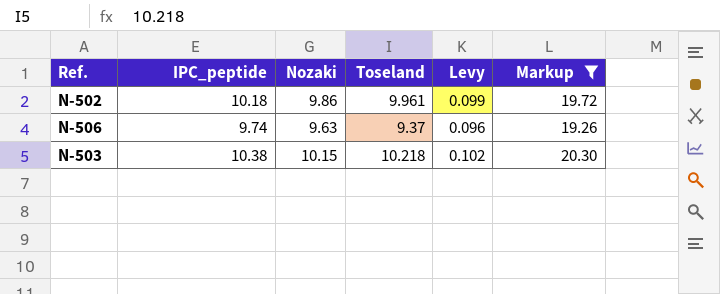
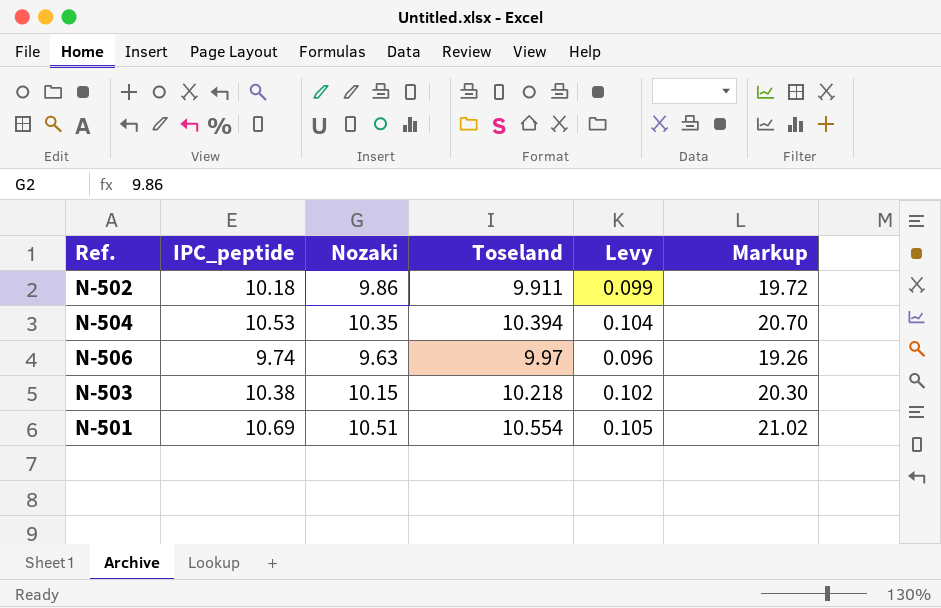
filter: Markup <= 20.30 -> none
N-502 | Toseland: 9.961 -> 9.911
N-506 | Toseland: 9.37 -> 9.97

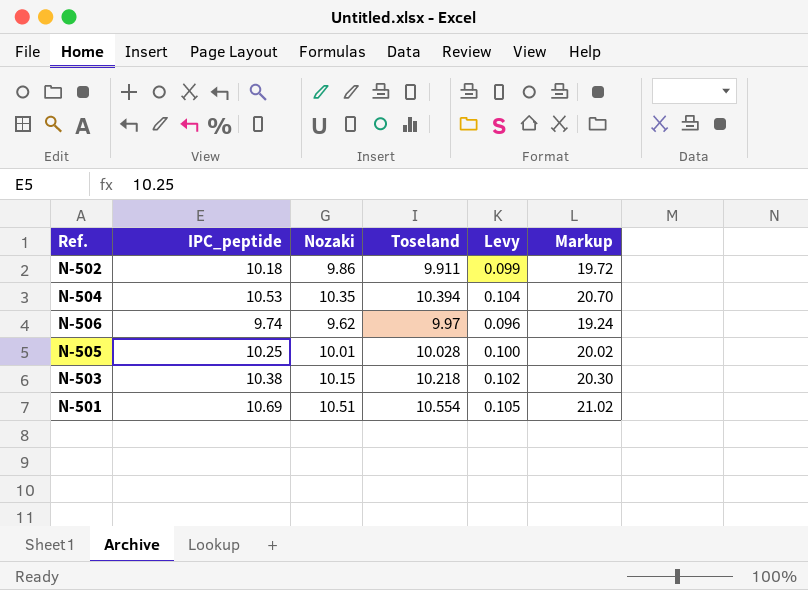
N-506 | Nozaki: 9.63 -> 9.62
N-506 | Markup: 19.26 -> 19.24
row N-505: none -> 10.25 | 10.01 | 10.028 | 0.100 | 20.02

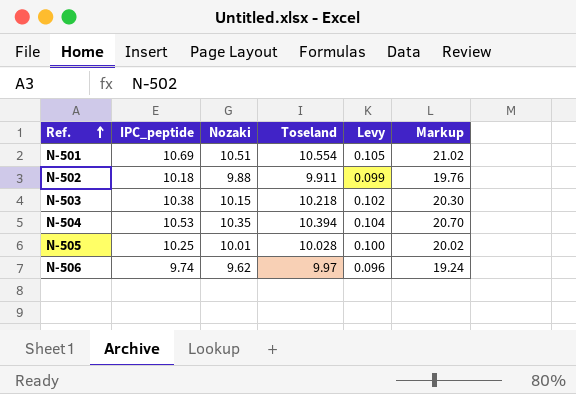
row order: none -> Ref. ascending
N-502 | Nozaki: 9.86 -> 9.88
N-502 | Markup: 19.72 -> 19.76

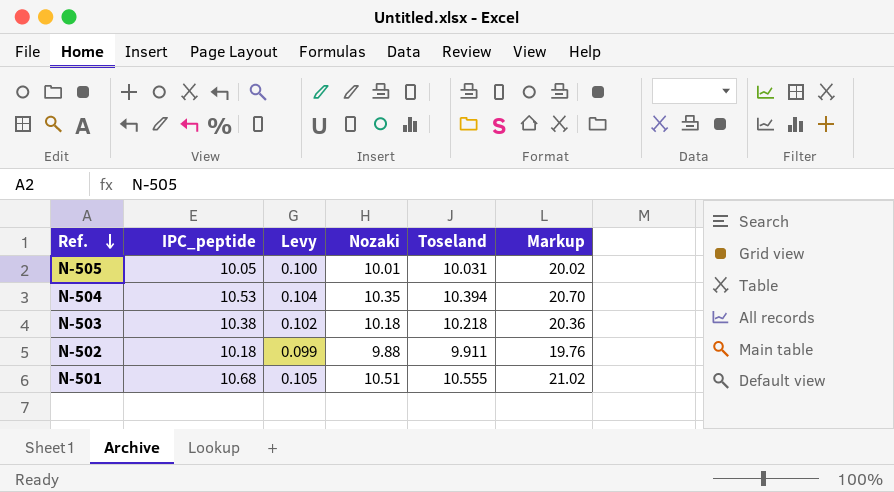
row order: Ref. ascending -> Ref. descending
column Levy | position: 5 -> 3
row N-506: 9.74 | 9.62 | 9.97 | 0.096 | 19.24 -> none
N-505 | IPC_peptide: 10.25 -> 10.05
N-505 | Toseland: 10.028 -> 10.031
N-503 | Nozaki: 10.15 -> 10.18
N-503 | Markup: 20.30 -> 20.36
N-501 | IPC_peptide: 10.69 -> 10.68
N-501 | Toseland: 10.554 -> 10.555

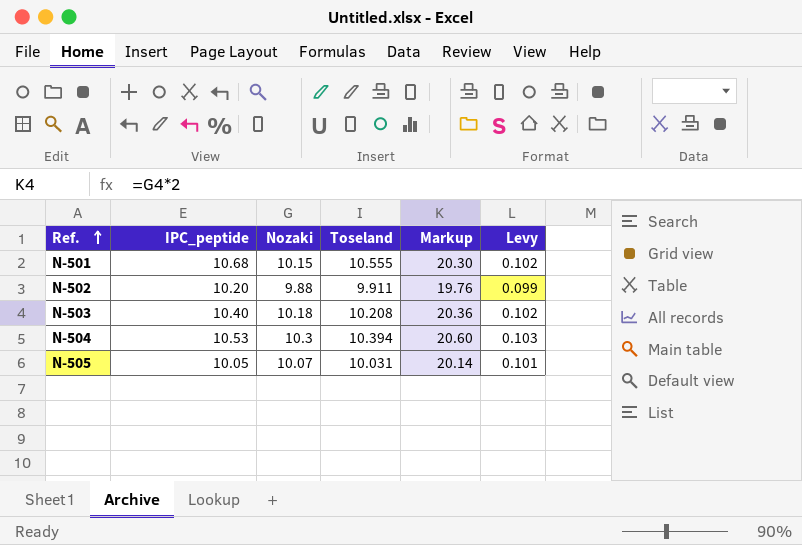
row order: Ref. descending -> Ref. ascending
column Levy | position: 3 -> 6
N-501 | Nozaki: 10.51 -> 10.15
N-501 | Markup: 21.02 -> 20.30
N-501 | Levy: 0.105 -> 0.102
N-502 | IPC_peptide: 10.18 -> 10.20
N-503 | IPC_peptide: 10.38 -> 10.40
N-503 | Toseland: 10.218 -> 10.208
N-504 | Nozaki: 10.35 -> 10.3
N-504 | Markup: 20.70 -> 20.60
N-504 | Levy: 0.104 -> 0.103
N-505 | Nozaki: 10.01 -> 10.07
N-505 | Markup: 20.02 -> 20.14
N-505 | Levy: 0.100 -> 0.101

